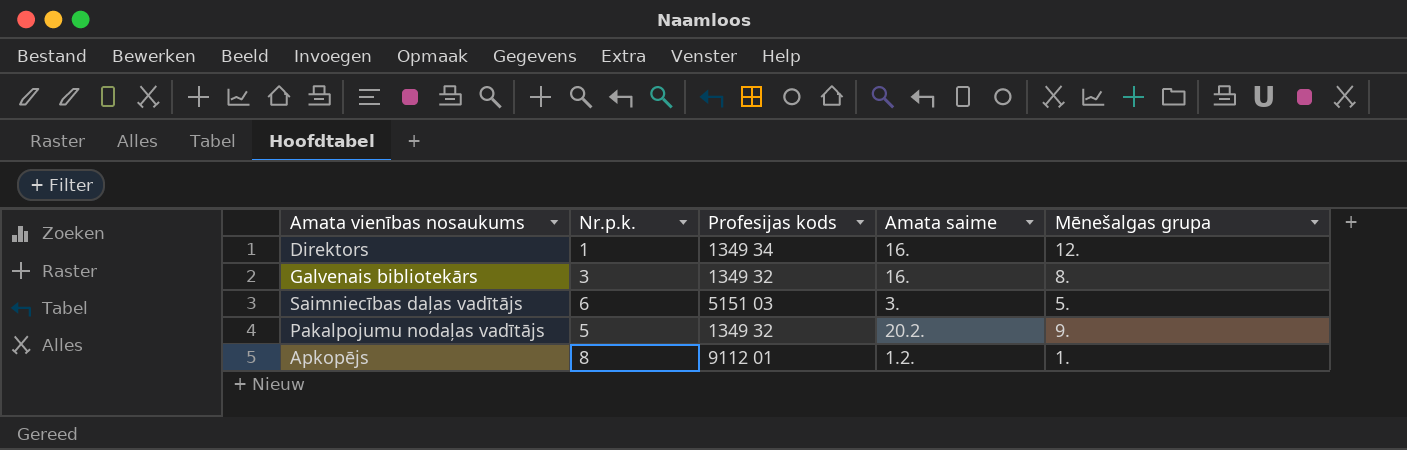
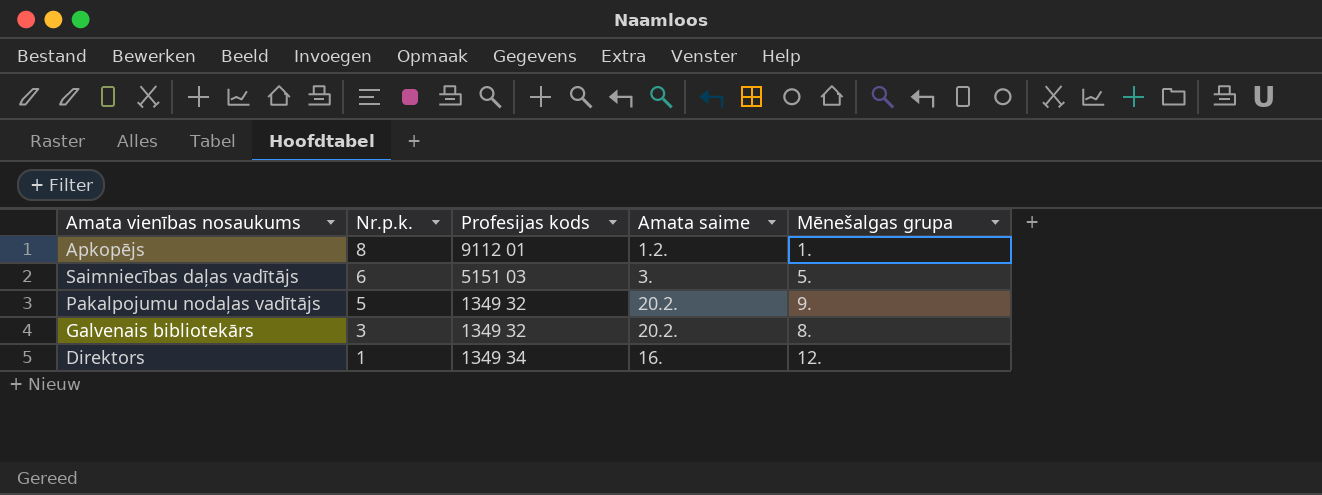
row order: none -> Nr.p.k. descending
Galvenais bibliotekārs | Amata saime: 16. -> 20.2.

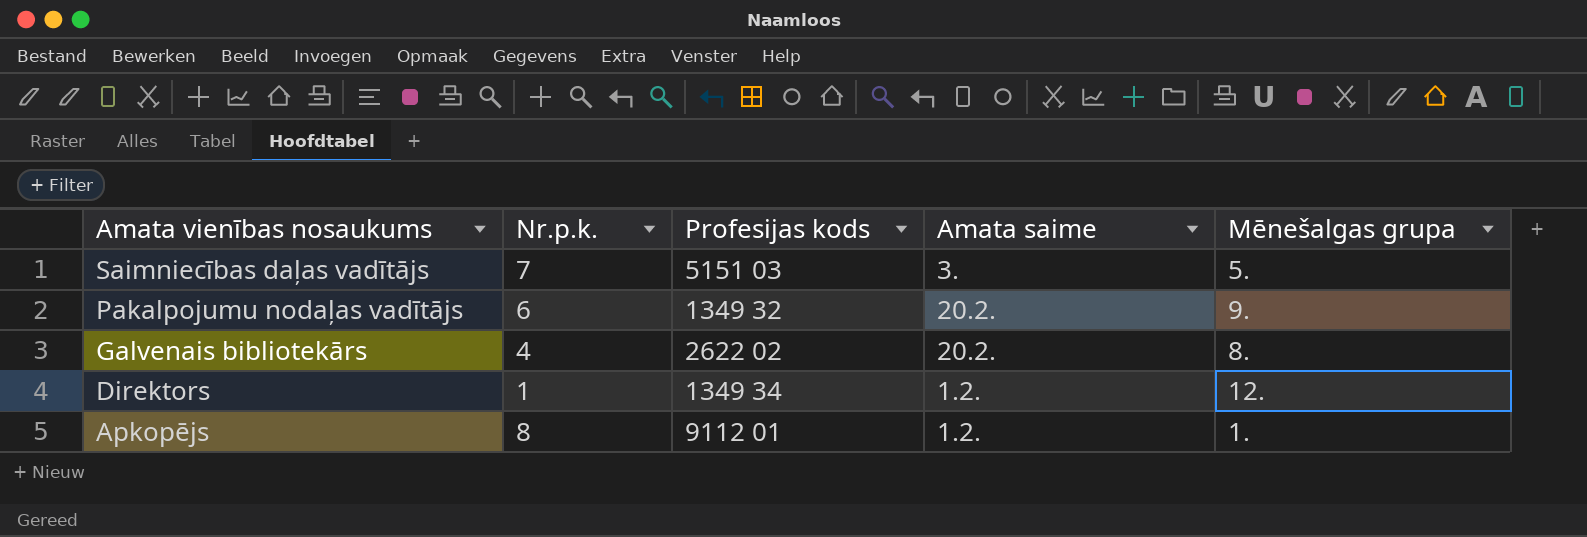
row order: Nr.p.k. descending -> Amata vienības nosaukums descending
Saimniecības daļas vadītājs | Nr.p.k.: 6 -> 7
Pakalpojumu nodaļas vadītājs | Nr.p.k.: 5 -> 6
Galvenais bibliotekārs | Nr.p.k.: 3 -> 4
Galvenais bibliotekārs | Profesijas kods: 1349 32 -> 2622 02
Direktors | Amata saime: 16. -> 1.2.

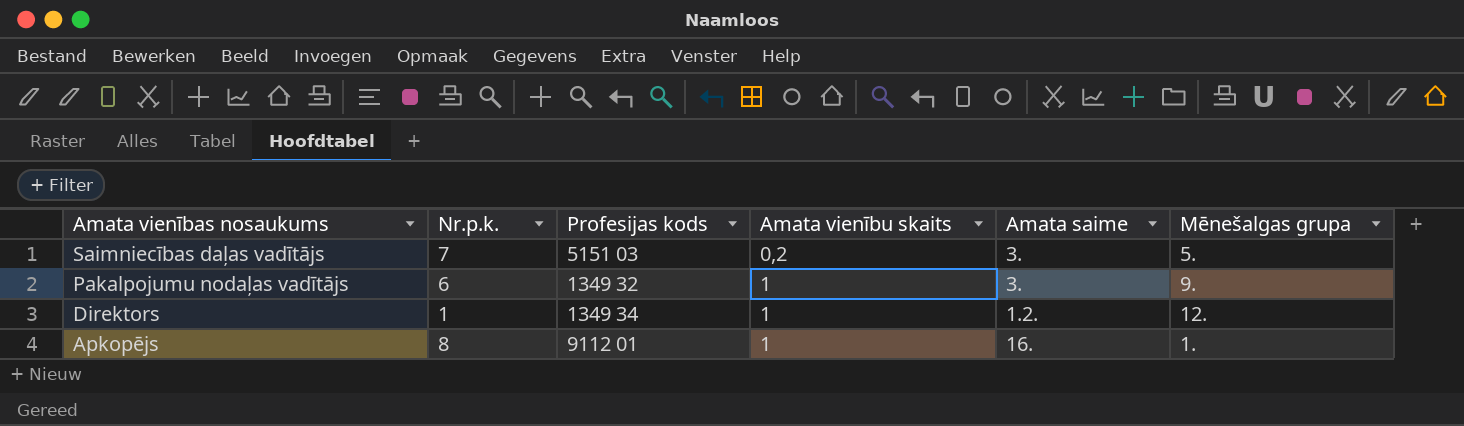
column Amata vienību skaits | position: none -> 4
row Galvenais bibliotekārs: 4 | 2622 02 | 20.2. | 8. -> none
Pakalpojumu nodaļas vadītājs | Amata saime: 20.2. -> 3.
Apkopējs | Amata saime: 1.2. -> 16.

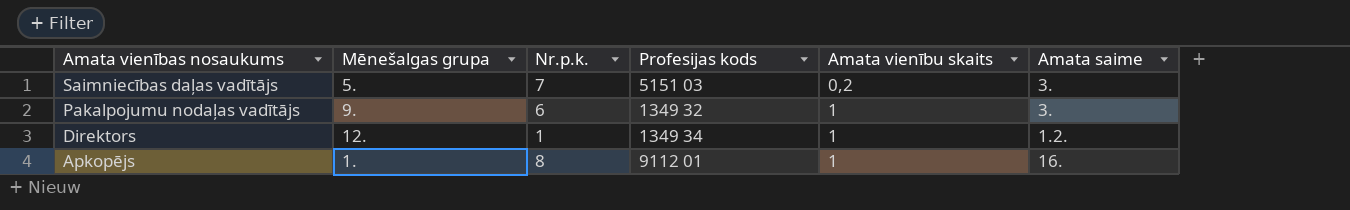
column Mēnešalgas grupa | position: 6 -> 2

